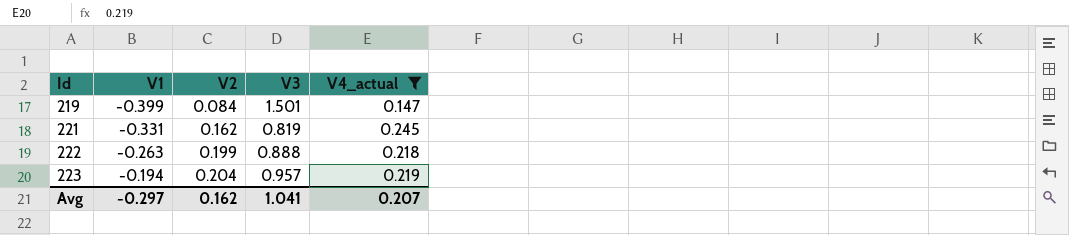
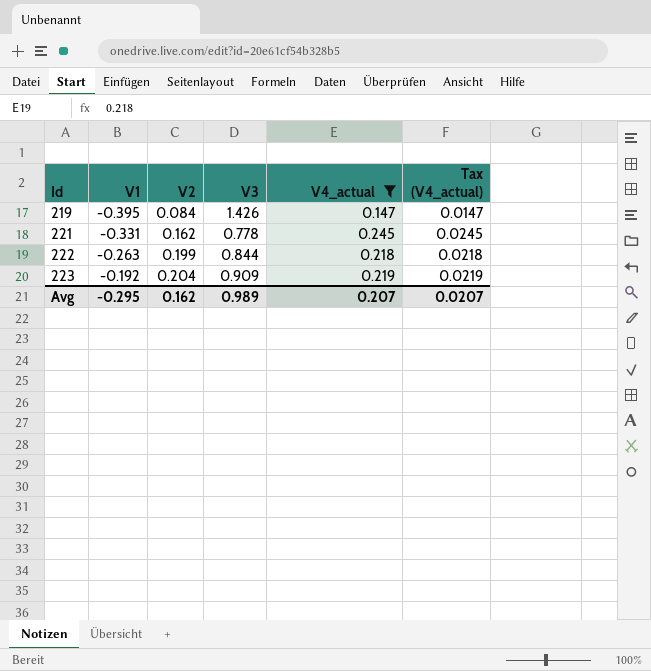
column Tax (V4_actual) | formula: none -> [V4_actual] * 0.1
219 | V1: -0.399 -> -0.395
219 | V3: 1.501 -> 1.426
221 | V3: 0.819 -> 0.778
222 | V3: 0.888 -> 0.844
223 | V1: -0.194 -> -0.192
223 | V3: 0.957 -> 0.909
Avg | V1: -0.297 -> -0.295
Avg | V3: 1.041 -> 0.989

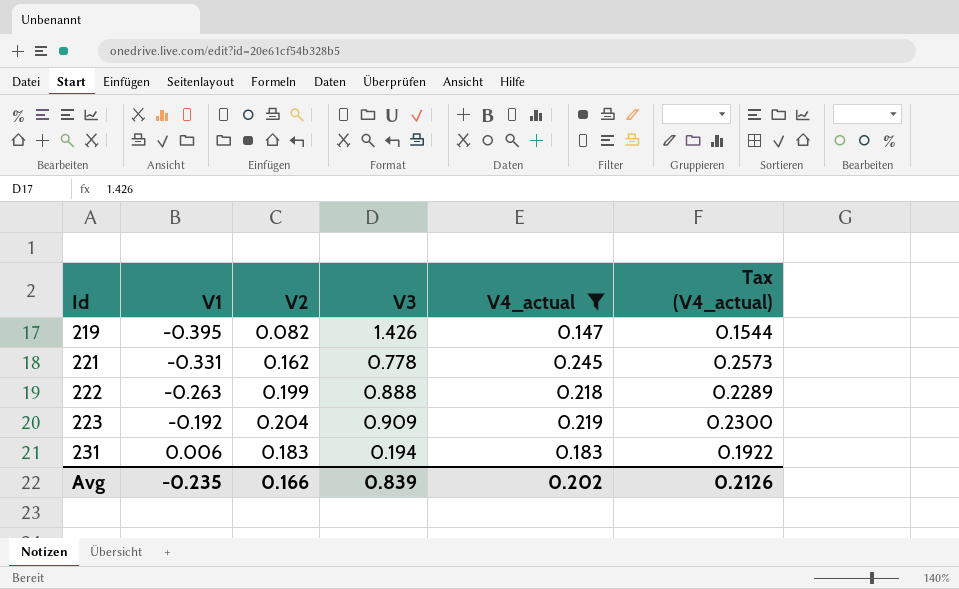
column Tax (V4_actual) | formula: [V4_actual] * 0.1 -> [V4_actual] * 1.05
219 | V2: 0.084 -> 0.082
222 | V3: 0.844 -> 0.888
row 231: none -> 0.006 | 0.183 | 0.194 | 0.183 | 0.1922
Avg | V1: -0.295 -> -0.235
Avg | V2: 0.162 -> 0.166
Avg | V3: 0.989 -> 0.839
Avg | V4_actual: 0.207 -> 0.202
Avg | Tax (V4_actual): 0.0207 -> 0.2126

